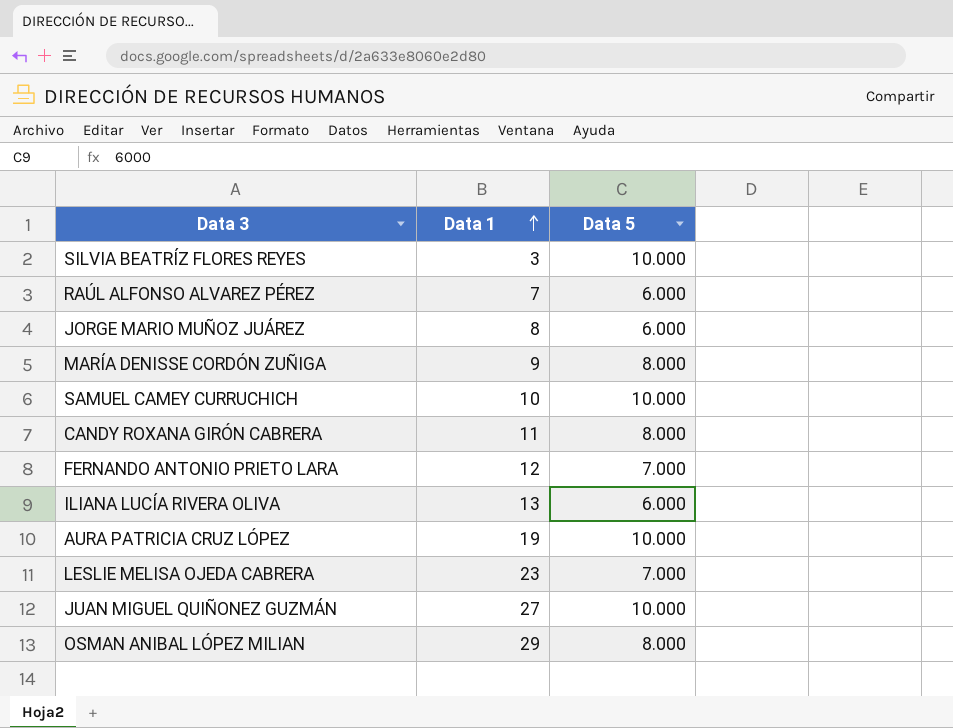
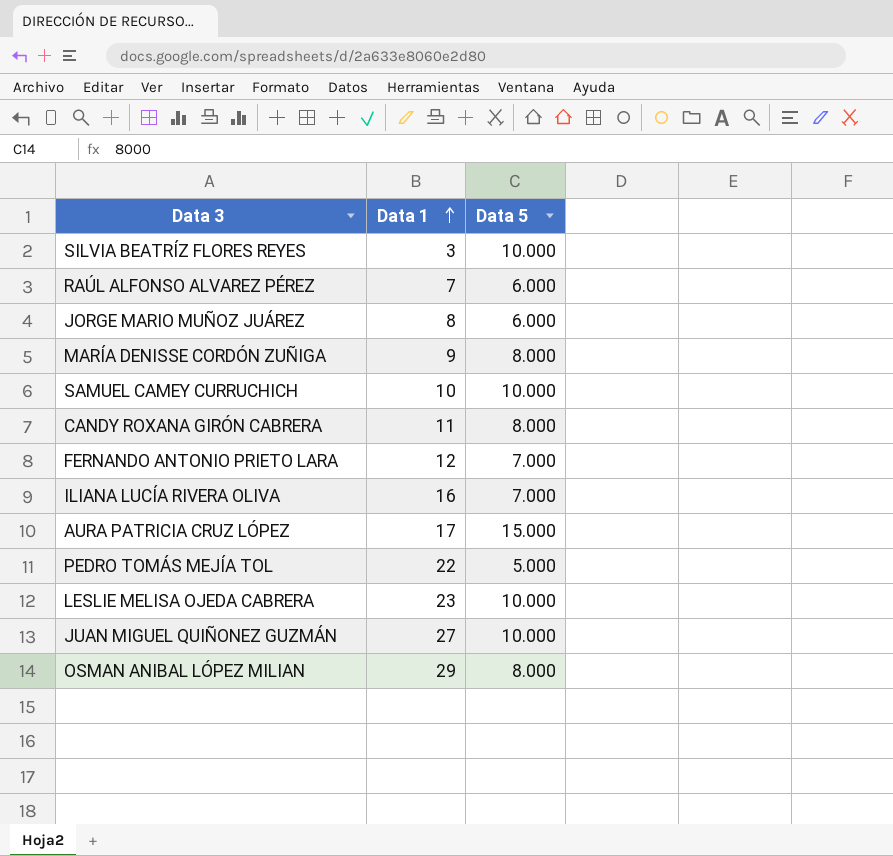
ILIANA LUCÍA RIVERA OLIVA | Data 1: 13 -> 16
ILIANA LUCÍA RIVERA OLIVA | Data 5: 6.000 -> 7.000
AURA PATRICIA CRUZ LÓPEZ | Data 1: 19 -> 17
AURA PATRICIA CRUZ LÓPEZ | Data 5: 10.000 -> 15.000
row PEDRO TOMÁS MEJÍA TOL: none -> 22 | 5.000
LESLIE MELISA OJEDA CABRERA | Data 5: 7.000 -> 10.000

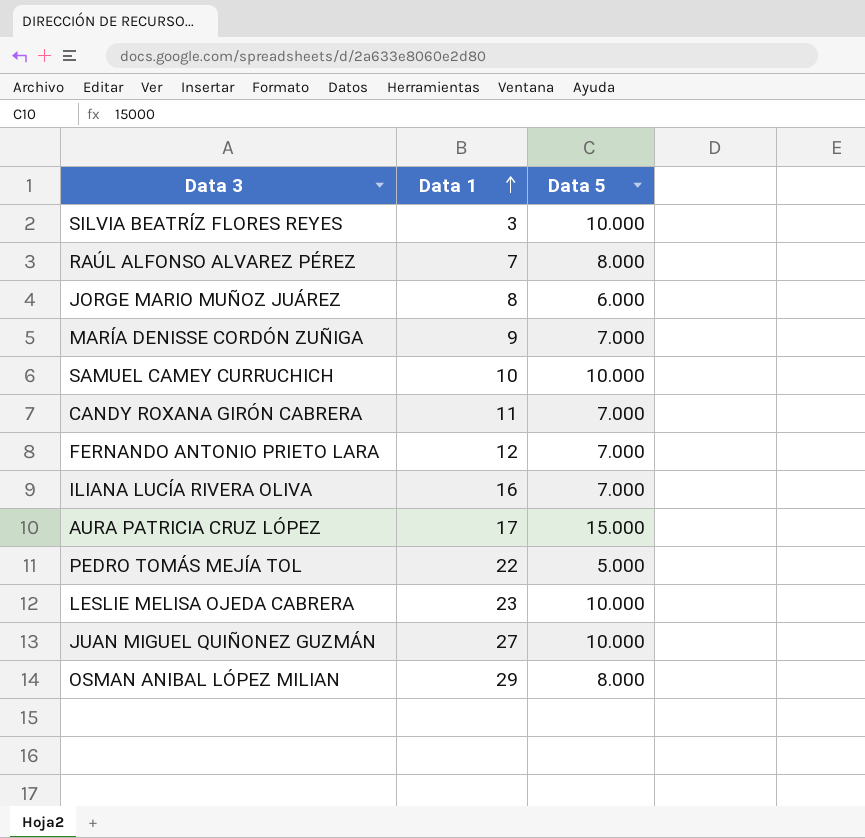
RAÚL ALFONSO ALVAREZ PÉREZ | Data 5: 6.000 -> 8.000
MARÍA DENISSE CORDÓN ZUÑIGA | Data 5: 8.000 -> 7.000
CANDY ROXANA GIRÓN CABRERA | Data 5: 8.000 -> 7.000

